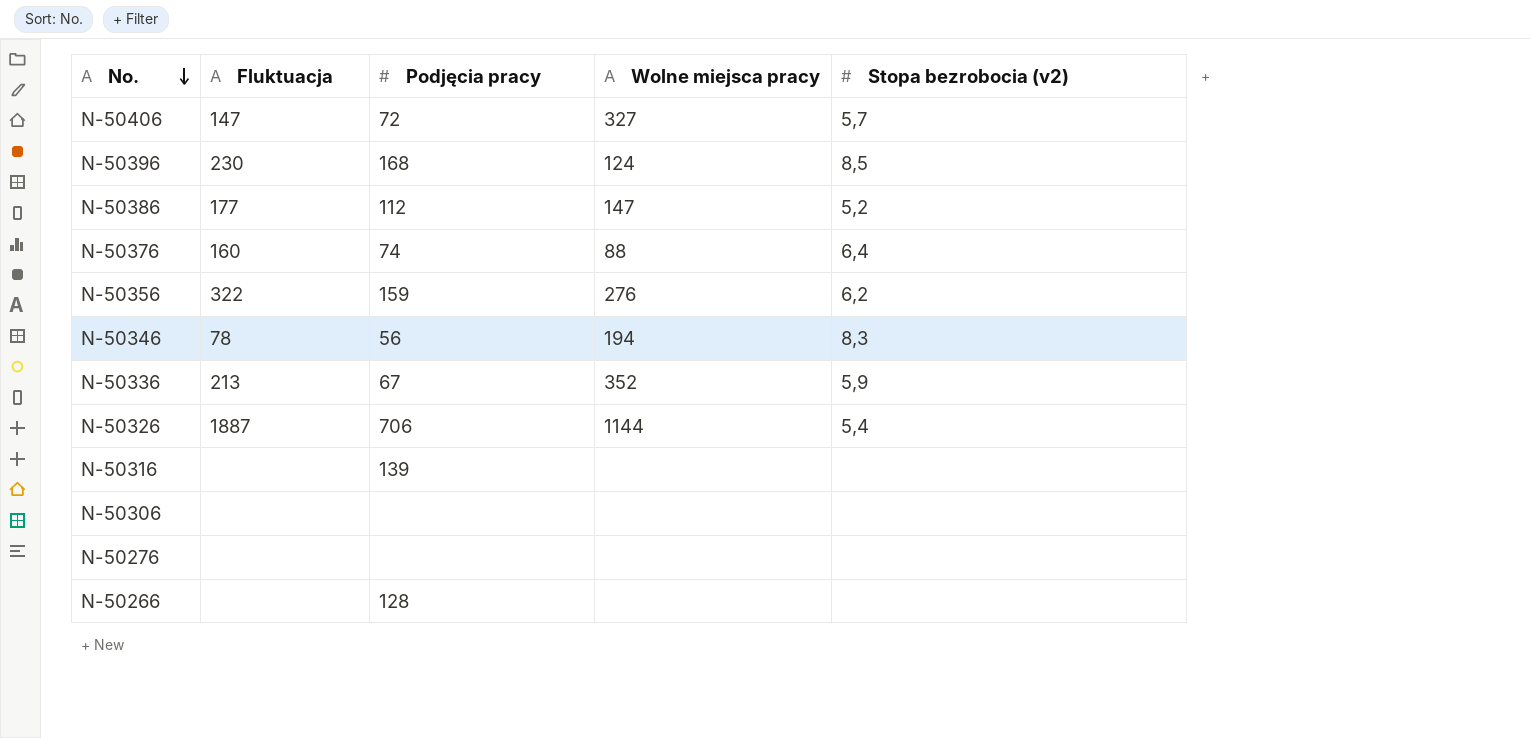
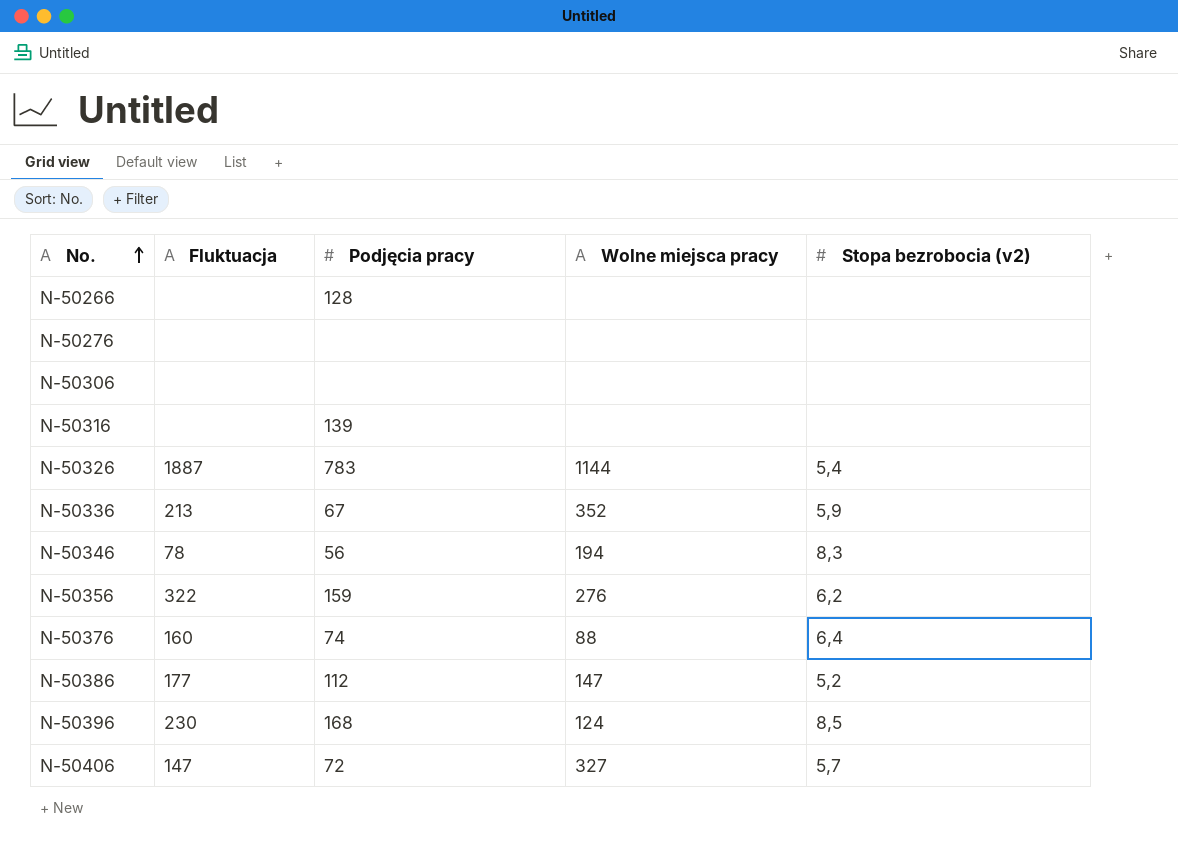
row order: No. descending -> No. ascending
N-50326 | Podjęcia pracy: 706 -> 783

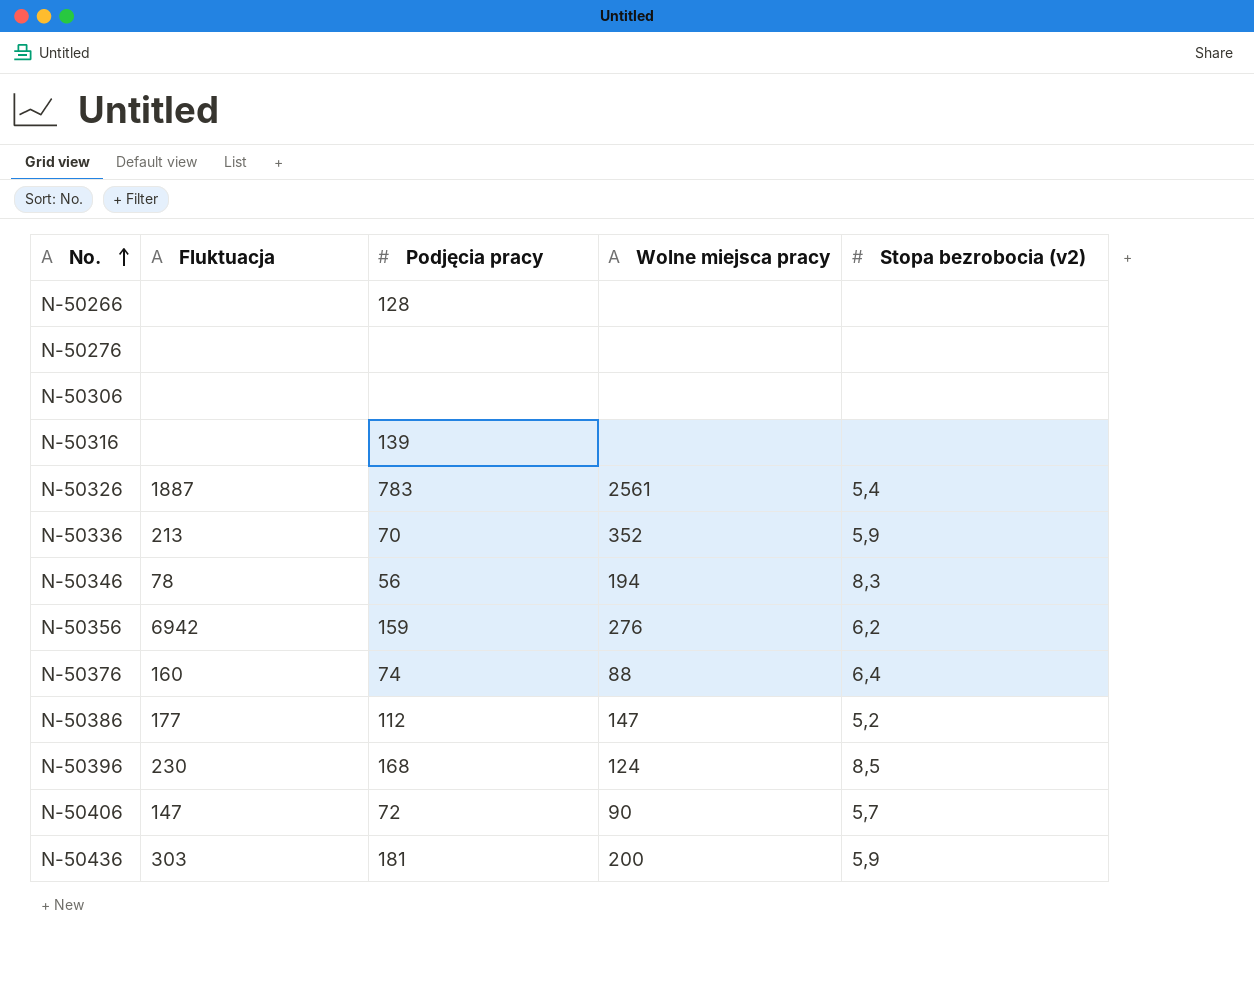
N-50326 | Wolne miejsca pracy: 1144 -> 2561
N-50336 | Podjęcia pracy: 67 -> 70
N-50356 | Fluktuacja: 322 -> 6942
N-50406 | Wolne miejsca pracy: 327 -> 90
row N-50436: none -> 303 | 181 | 200 | 5,9

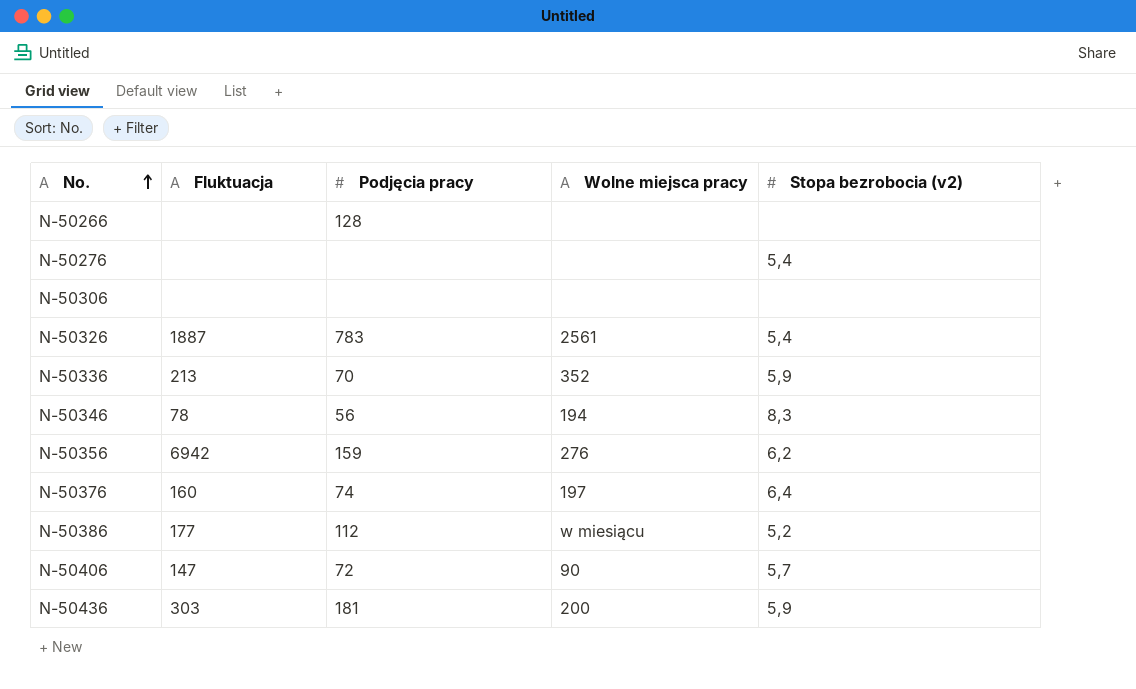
row N-50316: none | 139 | none | none -> none
row N-50396: 230 | 168 | 124 | 8,5 -> none
N-50276 | Stopa bezrobocia (v2): none -> 5,4
N-50376 | Wolne miejsca pracy: 88 -> 197
N-50386 | Wolne miejsca pracy: 147 -> w miesiącu

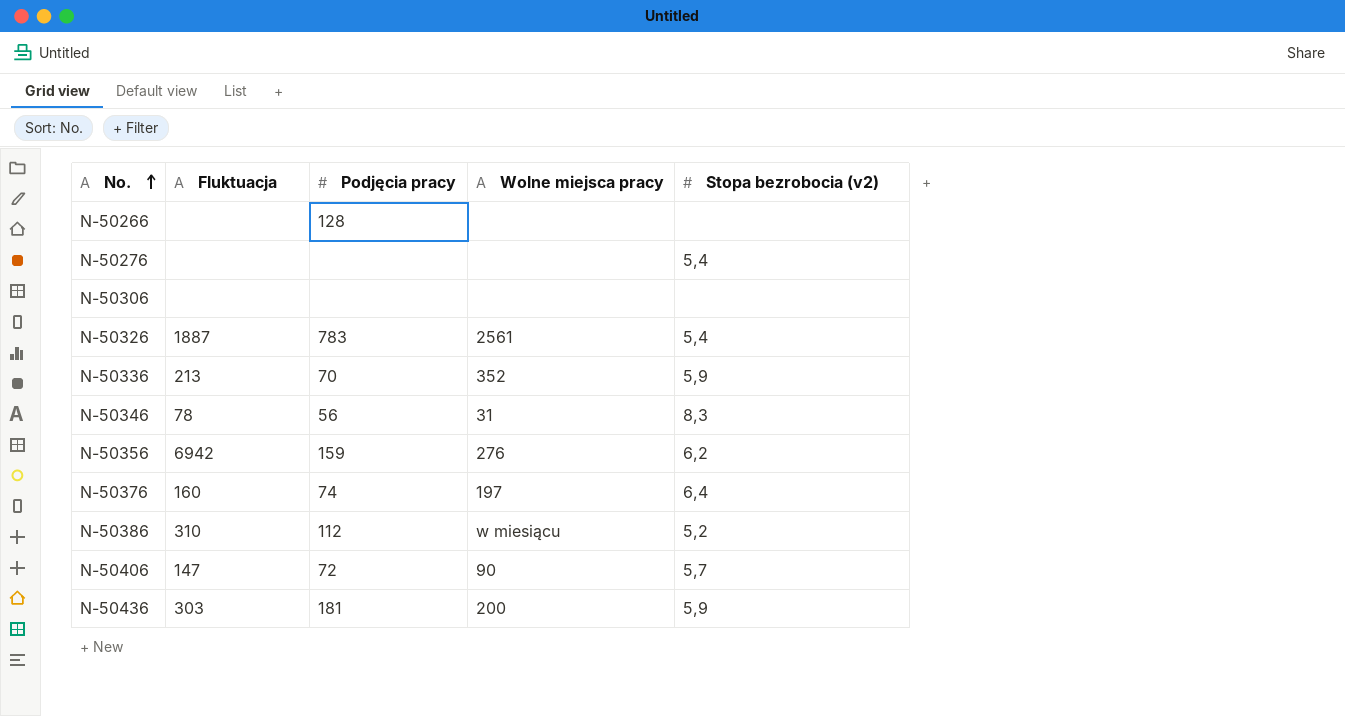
N-50346 | Wolne miejsca pracy: 194 -> 31
N-50386 | Fluktuacja: 177 -> 310

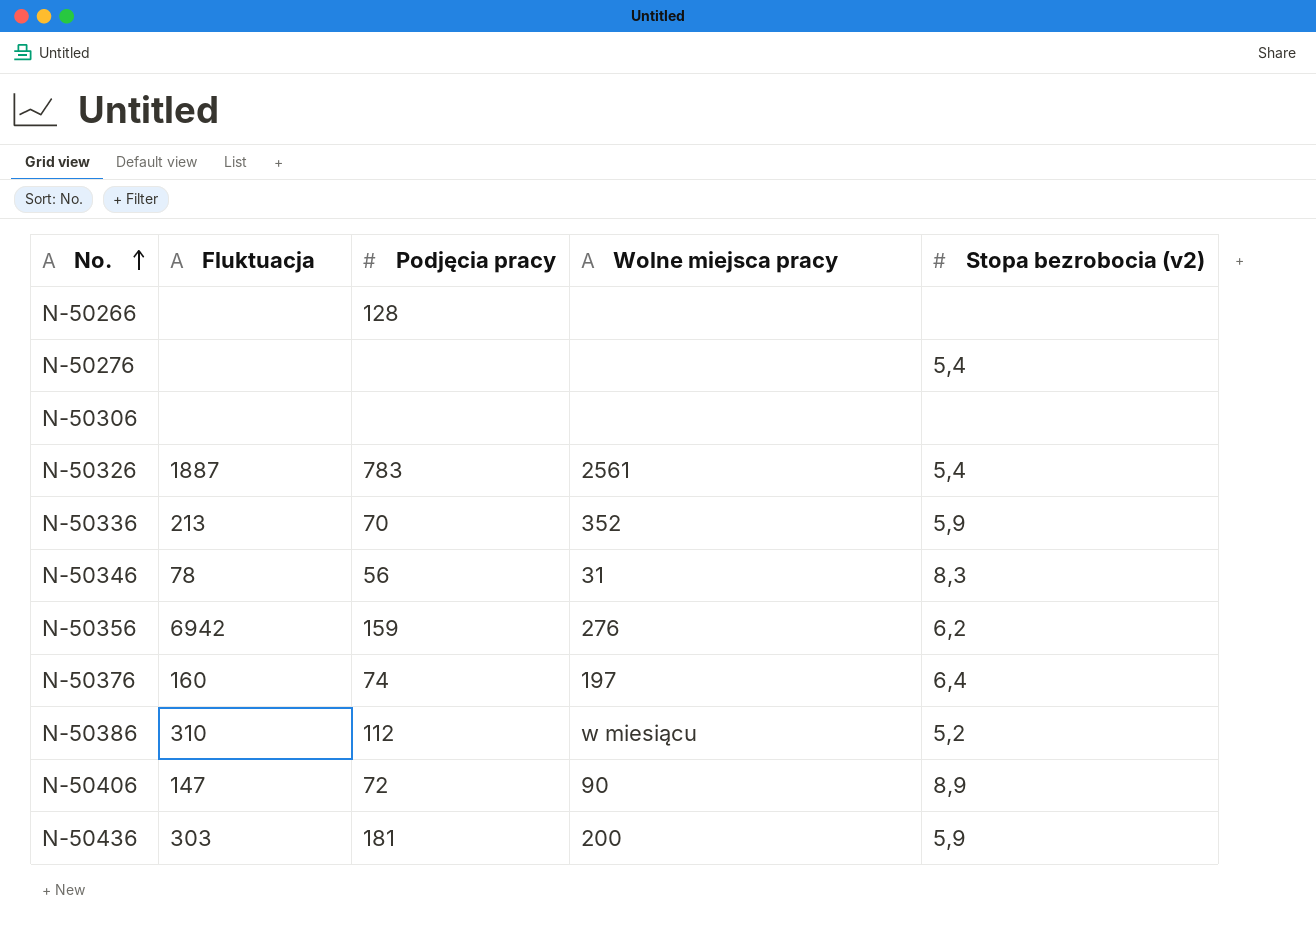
N-50406 | Stopa bezrobocia (v2): 5,7 -> 8,9

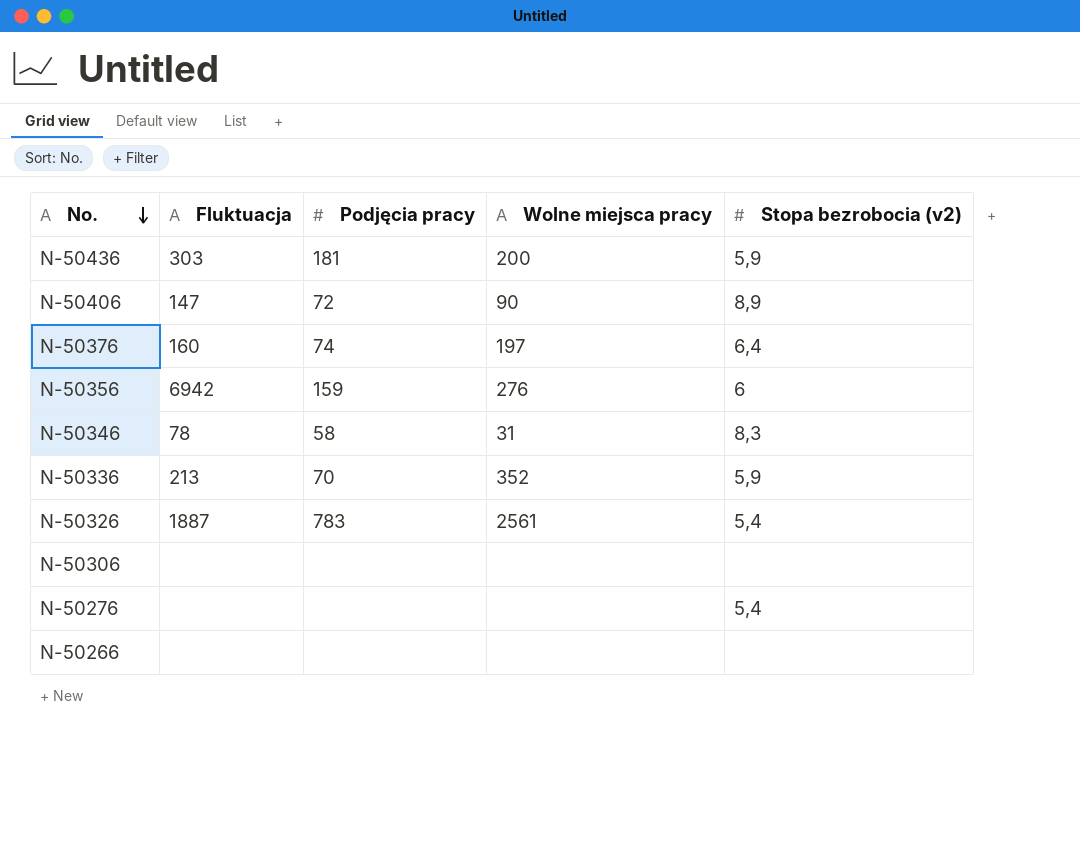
row order: No. ascending -> No. descending
row N-50386: 310 | 112 | w miesiącu | 5,2 -> none
N-50356 | Stopa bezrobocia (v2): 6,2 -> 6
N-50346 | Podjęcia pracy: 56 -> 58
N-50266 | Podjęcia pracy: 128 -> none

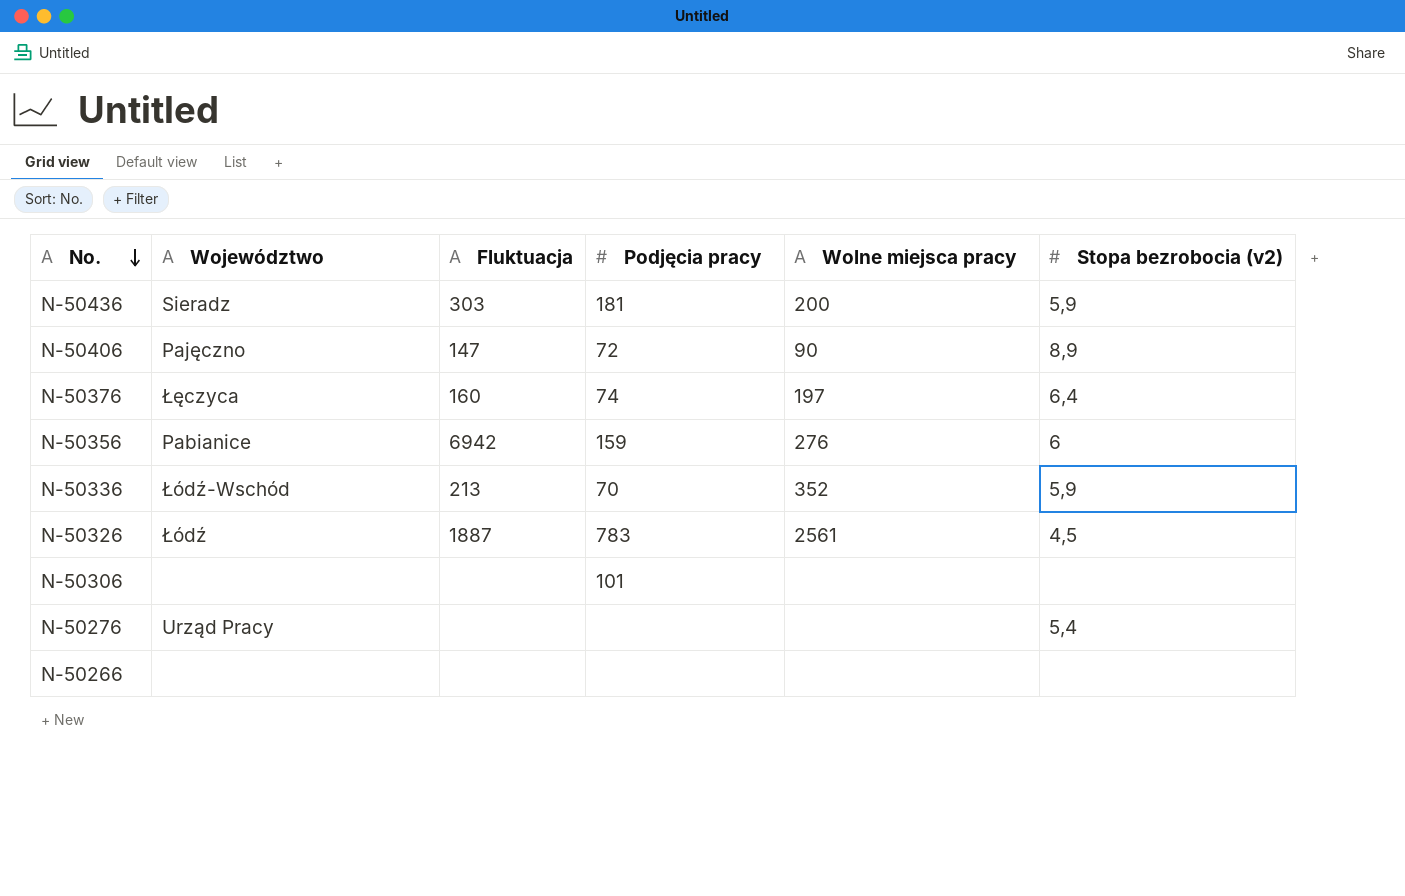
column Województwo | position: none -> 2
row N-50346: 78 | 58 | 31 | 8,3 -> none
N-50326 | Stopa bezrobocia (v2): 5,4 -> 4,5
N-50306 | Podjęcia pracy: none -> 101

